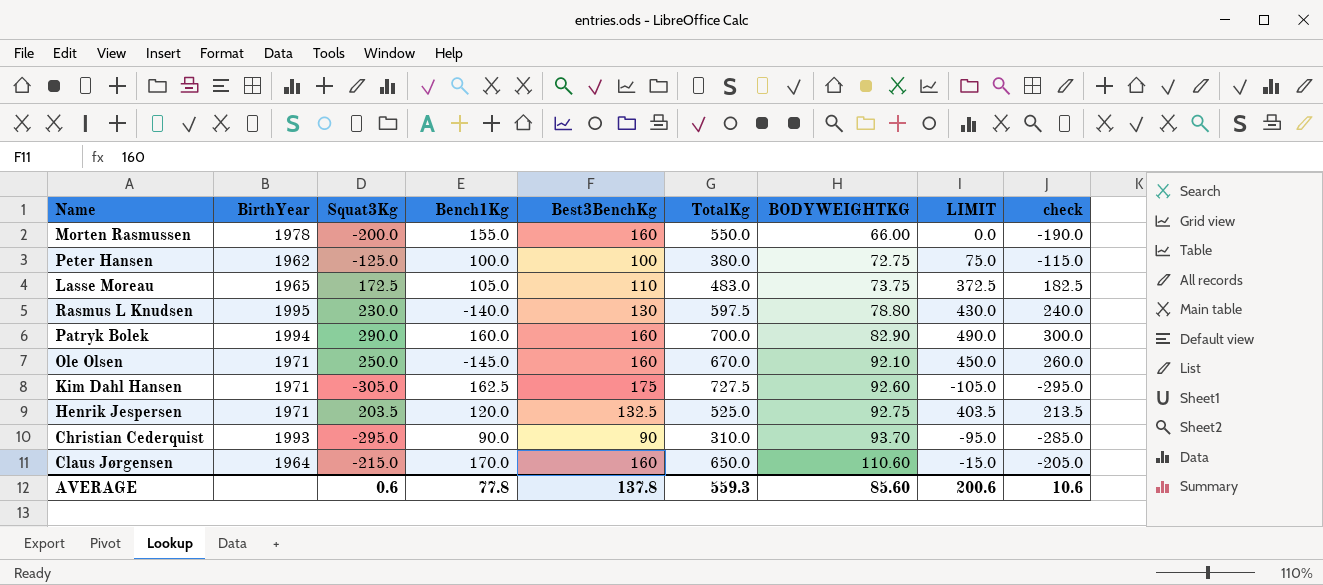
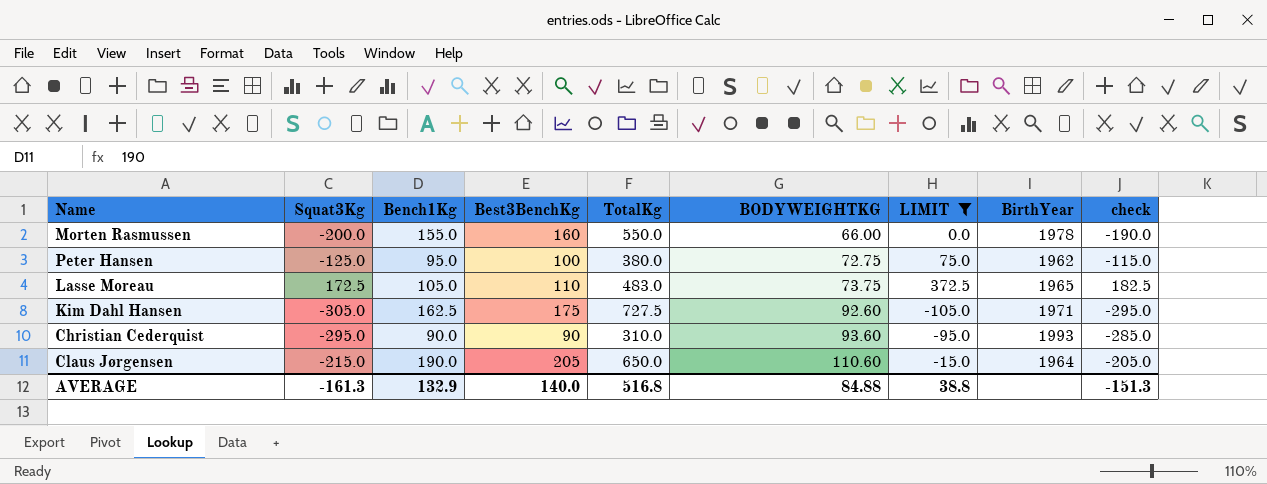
filter: none -> LIMIT <= 372.5
column BirthYear | position: 2 -> 8
Peter Hansen | Bench1Kg: 100.0 -> 95.0
Christian Cederquist | BODYWEIGHTKG: 93.70 -> 93.60
Claus Jørgensen | Bench1Kg: 170.0 -> 190.0
Claus Jørgensen | Best3BenchKg: 160 -> 205
AVERAGE | Squat3Kg: 0.6 -> -161.3
AVERAGE | Bench1Kg: 77.8 -> 132.9
AVERAGE | Best3BenchKg: 137.8 -> 140.0
AVERAGE | TotalKg: 559.3 -> 516.8
AVERAGE | BODYWEIGHTKG: 85.60 -> 84.88
AVERAGE | LIMIT: 200.6 -> 38.8
AVERAGE | check: 10.6 -> -151.3

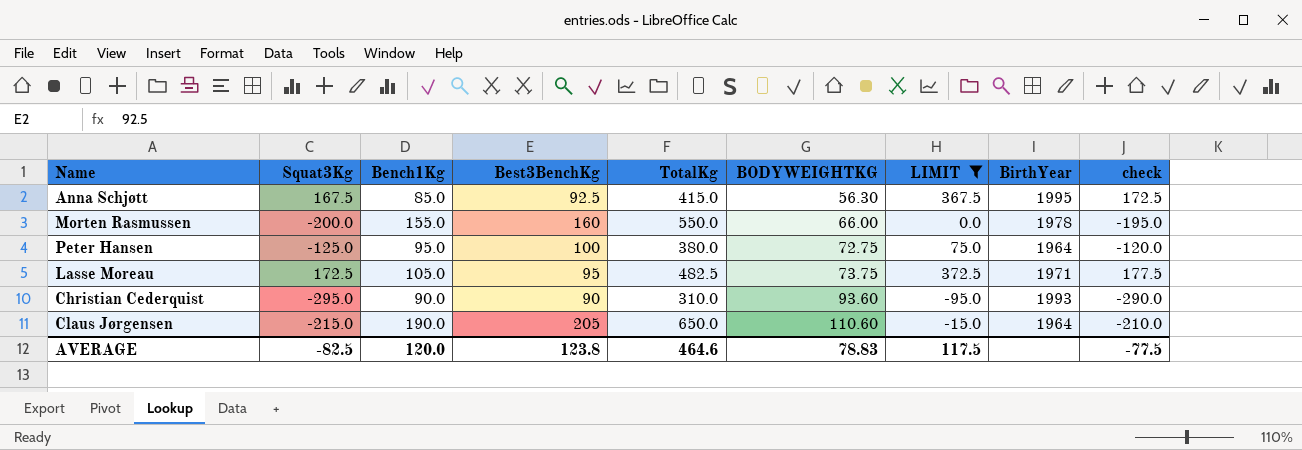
column check | formula: [Squat3Kg] + 10 -> [Squat3Kg] + 5
row Kim Dahl Hansen: -305.0 | 162.5 | 175 | 727.5 | 92.60 | -105.0 | 1971 | -295.0 -> none
row Anna Schjøtt: none -> 167.5 | 85.0 | 92.5 | 415.0 | 56.30 | 367.5 | 1995 | 172.5
Peter Hansen | BirthYear: 1962 -> 1964
Lasse Moreau | Best3BenchKg: 110 -> 95
Lasse Moreau | TotalKg: 483.0 -> 482.5
Lasse Moreau | BirthYear: 1965 -> 1971
AVERAGE | Squat3Kg: -161.3 -> -82.5
AVERAGE | Bench1Kg: 132.9 -> 120.0
AVERAGE | Best3BenchKg: 140.0 -> 123.8
AVERAGE | TotalKg: 516.8 -> 464.6
AVERAGE | BODYWEIGHTKG: 84.88 -> 78.83
AVERAGE | LIMIT: 38.8 -> 117.5
AVERAGE | check: -151.3 -> -77.5

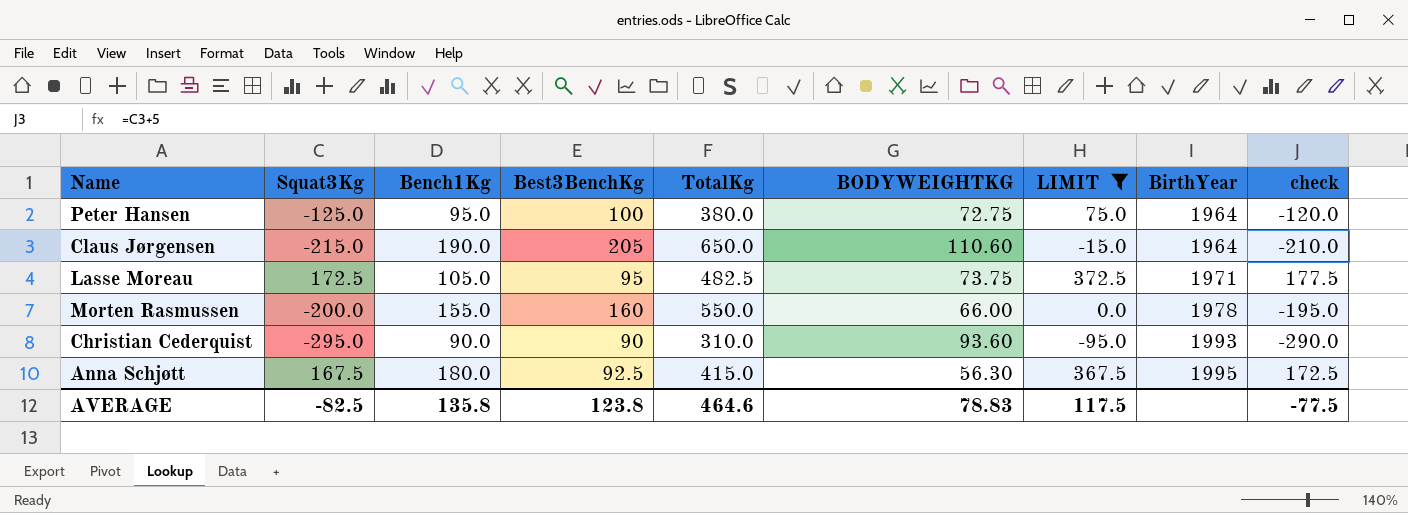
row order: BODYWEIGHTKG ascending -> BirthYear ascending
Anna Schjøtt | Bench1Kg: 85.0 -> 180.0
AVERAGE | Bench1Kg: 120.0 -> 135.8

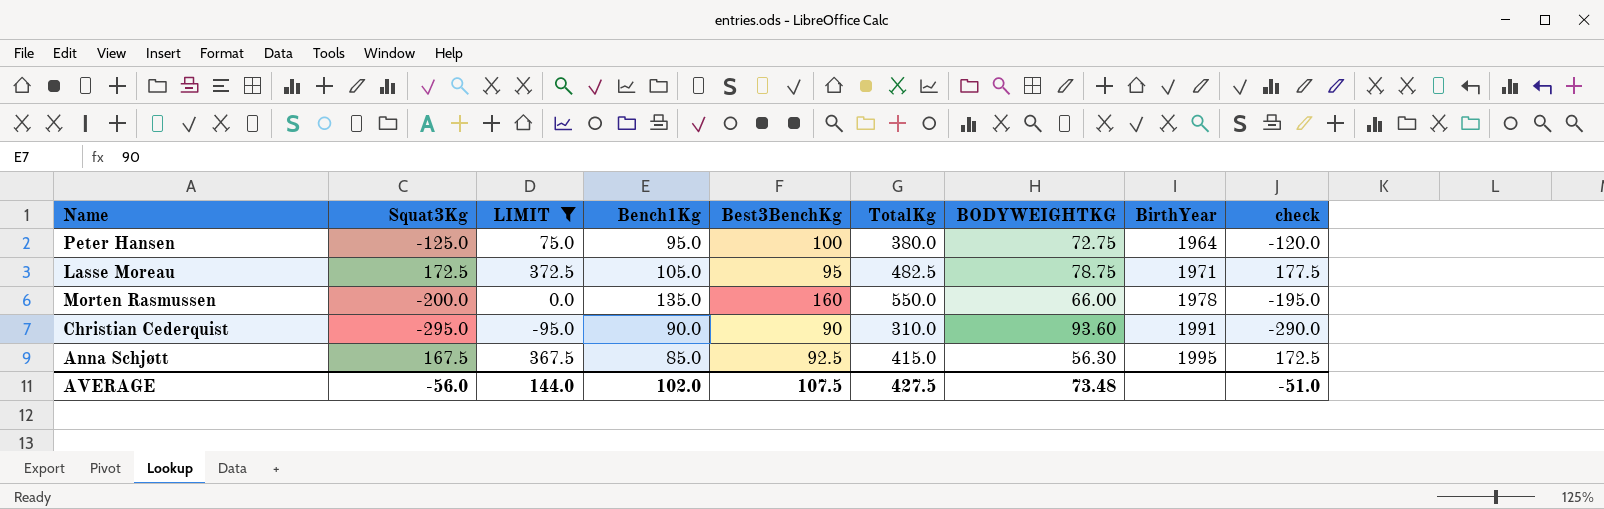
column LIMIT | position: 7 -> 3
row Claus Jørgensen: -215.0 | 190.0 | 205 | 650.0 | 110.60 | -15.0 | 1964 | -210.0 -> none
Lasse Moreau | BODYWEIGHTKG: 73.75 -> 78.75
Morten Rasmussen | Bench1Kg: 155.0 -> 135.0
Christian Cederquist | BirthYear: 1993 -> 1991
Anna Schjøtt | Bench1Kg: 180.0 -> 85.0
AVERAGE | Squat3Kg: -82.5 -> -56.0
AVERAGE | LIMIT: 117.5 -> 144.0
AVERAGE | Bench1Kg: 135.8 -> 102.0
AVERAGE | Best3BenchKg: 123.8 -> 107.5
AVERAGE | TotalKg: 464.6 -> 427.5
AVERAGE | BODYWEIGHTKG: 78.83 -> 73.48
AVERAGE | check: -77.5 -> -51.0

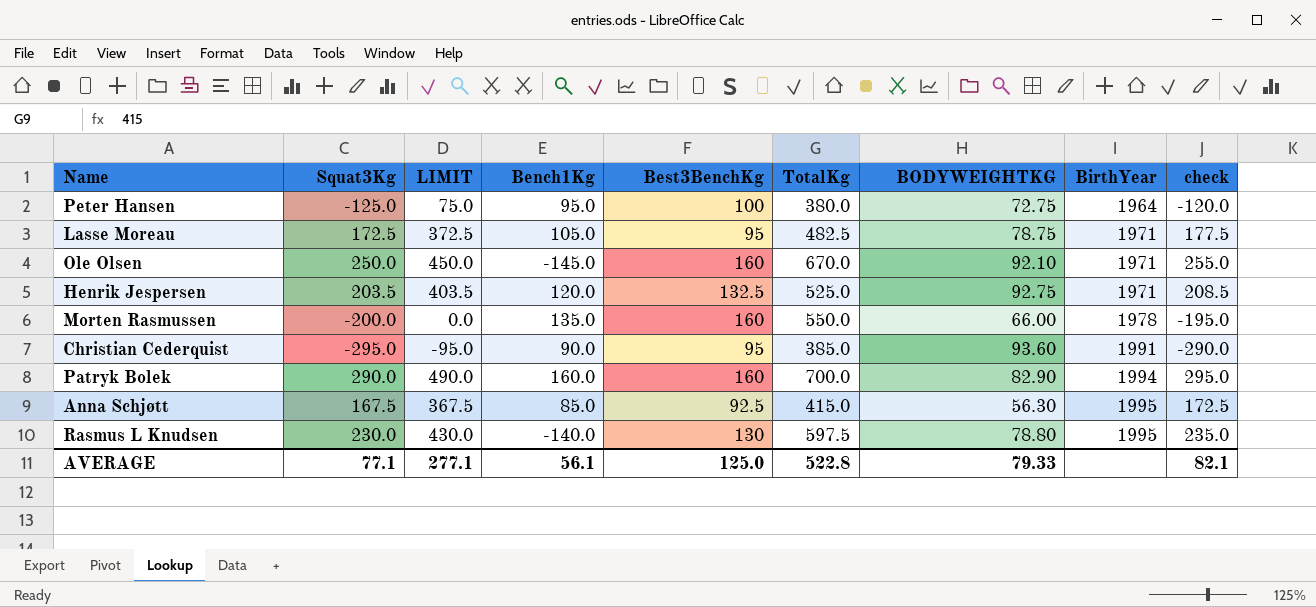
filter: LIMIT <= 372.5 -> none
Christian Cederquist | Best3BenchKg: 90 -> 95
Christian Cederquist | TotalKg: 310.0 -> 385.0
AVERAGE | Squat3Kg: -56.0 -> 77.1
AVERAGE | LIMIT: 144.0 -> 277.1
AVERAGE | Bench1Kg: 102.0 -> 56.1
AVERAGE | Best3BenchKg: 107.5 -> 125.0
AVERAGE | TotalKg: 427.5 -> 522.8
AVERAGE | BODYWEIGHTKG: 73.48 -> 79.33
AVERAGE | check: -51.0 -> 82.1

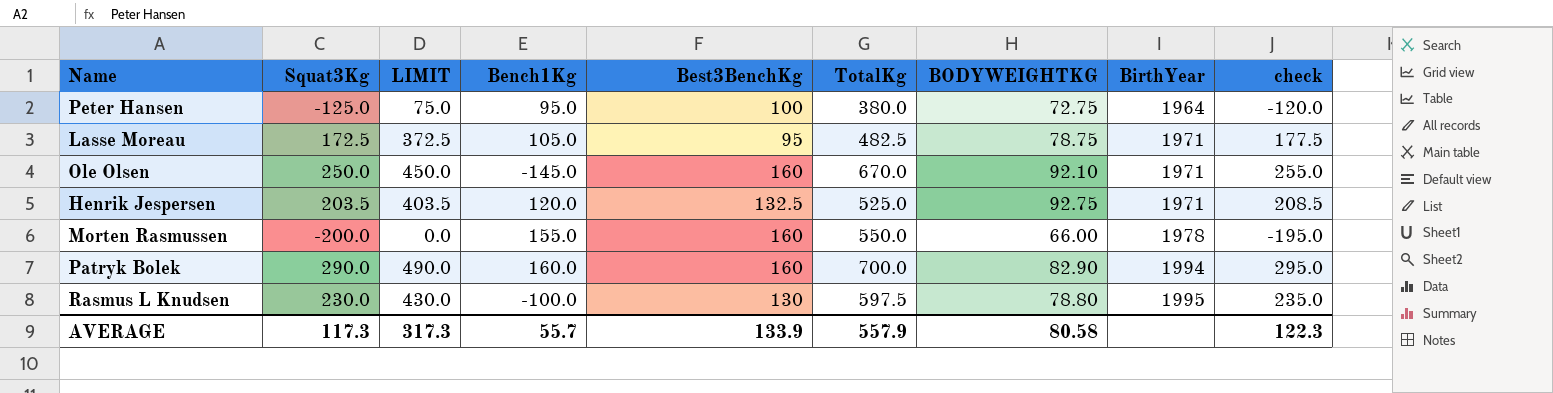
row Christian Cederquist: -295.0 | -95.0 | 90.0 | 95 | 385.0 | 93.60 | 1991 | -290.0 -> none
row Anna Schjøtt: 167.5 | 367.5 | 85.0 | 92.5 | 415.0 | 56.30 | 1995 | 172.5 -> none
Morten Rasmussen | Bench1Kg: 135.0 -> 155.0
Rasmus L Knudsen | Bench1Kg: -140.0 -> -100.0
AVERAGE | Squat3Kg: 77.1 -> 117.3
AVERAGE | LIMIT: 277.1 -> 317.3
AVERAGE | Bench1Kg: 56.1 -> 55.7
AVERAGE | Best3BenchKg: 125.0 -> 133.9
AVERAGE | TotalKg: 522.8 -> 557.9
AVERAGE | BODYWEIGHTKG: 79.33 -> 80.58
AVERAGE | check: 82.1 -> 122.3

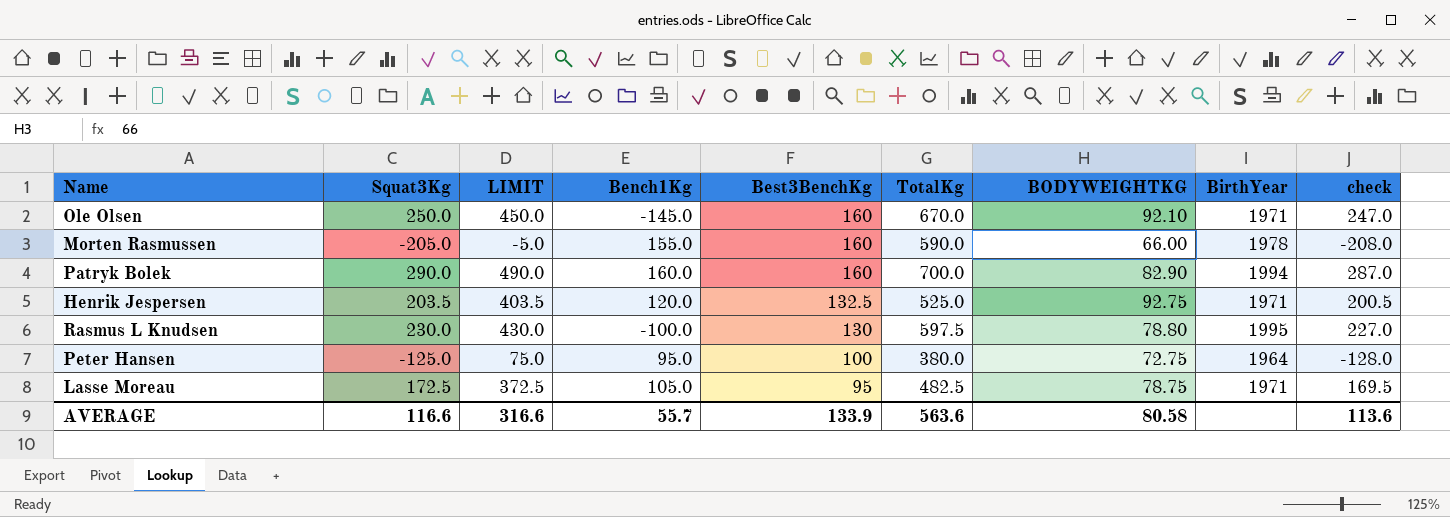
row order: BirthYear ascending -> Best3BenchKg descending
column check | formula: [Squat3Kg] + 5 -> [Squat3Kg] - 3
Morten Rasmussen | Squat3Kg: -200.0 -> -205.0
Morten Rasmussen | LIMIT: 0.0 -> -5.0
Morten Rasmussen | TotalKg: 550.0 -> 590.0
AVERAGE | Squat3Kg: 117.3 -> 116.6
AVERAGE | LIMIT: 317.3 -> 316.6
AVERAGE | TotalKg: 557.9 -> 563.6
AVERAGE | check: 122.3 -> 113.6

